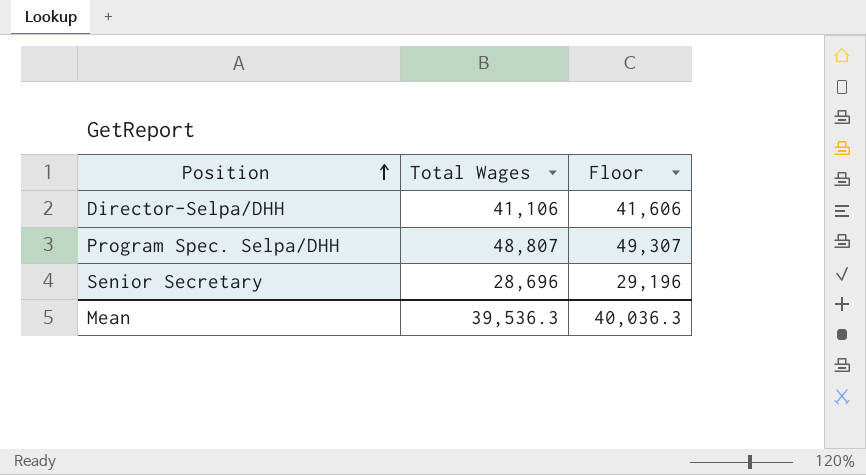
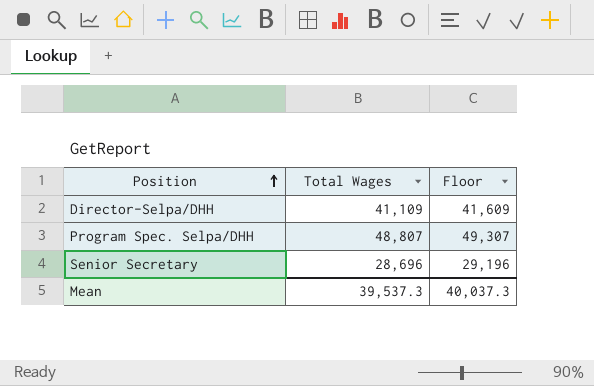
Director-Selpa/DHH | Total Wages: 41,106 -> 41,109
Director-Selpa/DHH | Floor: 41,606 -> 41,609
Mean | Total Wages: 39,536.3 -> 39,537.3
Mean | Floor: 40,036.3 -> 40,037.3

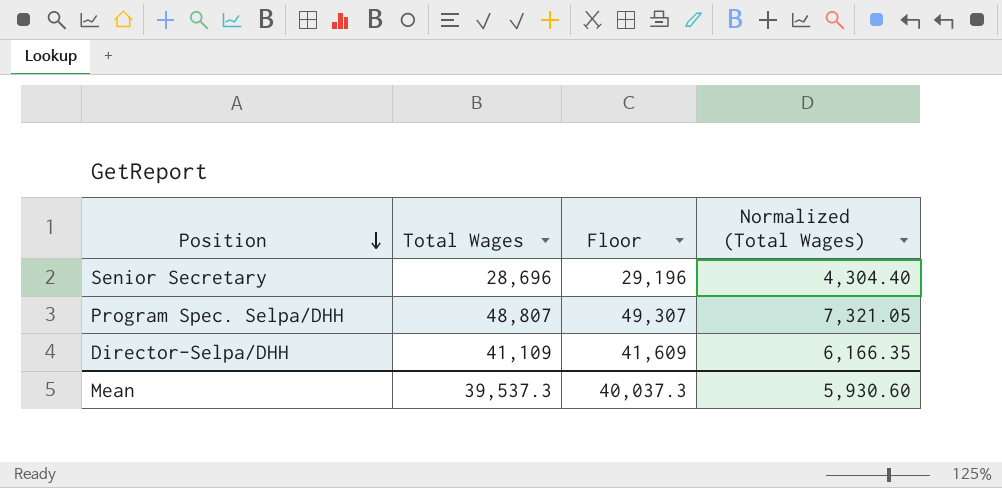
row order: Position ascending -> Position descending
column Normalized (Total Wages) | formula: none -> [Total Wages] * 0.15

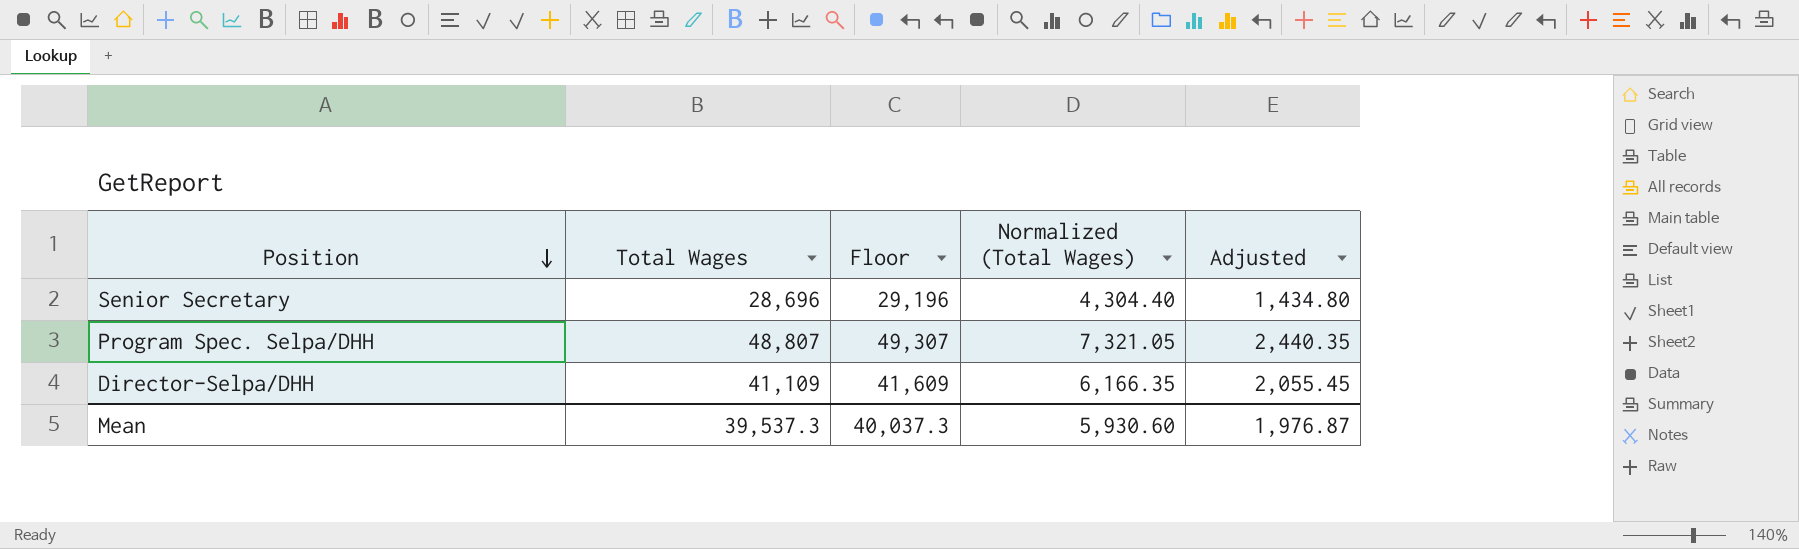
column Adjusted | formula: none -> [Total Wages] * 0.05

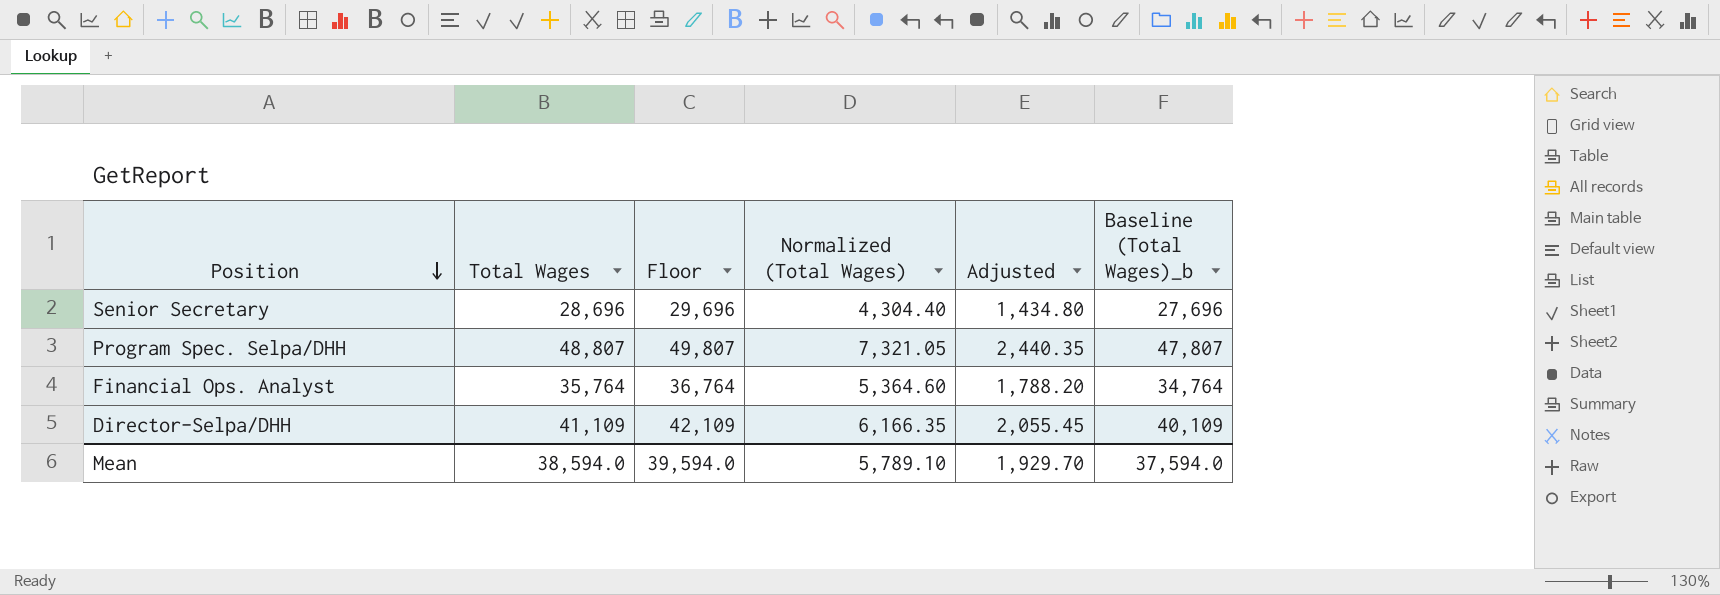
column Floor | formula: [Total Wages] + 500 -> [Total Wages] + 1000
column Baseline (Total Wages)_b | formula: none -> [Total Wages] - 1000
row Financial Ops. Analyst: none -> 35,764 | 36,764 | 5,364.60 | 1,788.20 | 34,764
Mean | Total Wages: 39,537.3 -> 38,594.0
Mean | Floor: 40,037.3 -> 39,594.0
Mean | Normalized (Total Wages): 5,930.60 -> 5,789.10
Mean | Adjusted: 1,976.87 -> 1,929.70

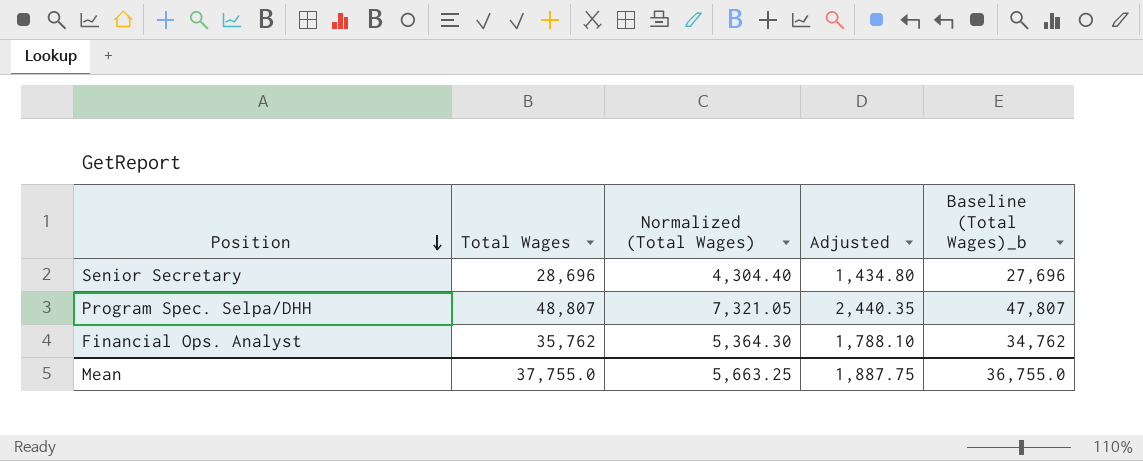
column Floor | formula: [Total Wages] + 1000 -> none
row Director-Selpa/DHH: 41,109 | 42,109 | 6,166.35 | 2,055.45 | 40,109 -> none
Financial Ops. Analyst | Total Wages: 35,764 -> 35,762
Financial Ops. Analyst | Normalized (Total Wages): 5,364.60 -> 5,364.30
Financial Ops. Analyst | Adjusted: 1,788.20 -> 1,788.10
Financial Ops. Analyst | Baseline (Total Wages)_b: 34,764 -> 34,762
Mean | Total Wages: 38,594.0 -> 37,755.0
Mean | Normalized (Total Wages): 5,789.10 -> 5,663.25
Mean | Adjusted: 1,929.70 -> 1,887.75
Mean | Baseline (Total Wages)_b: 37,594.0 -> 36,755.0

